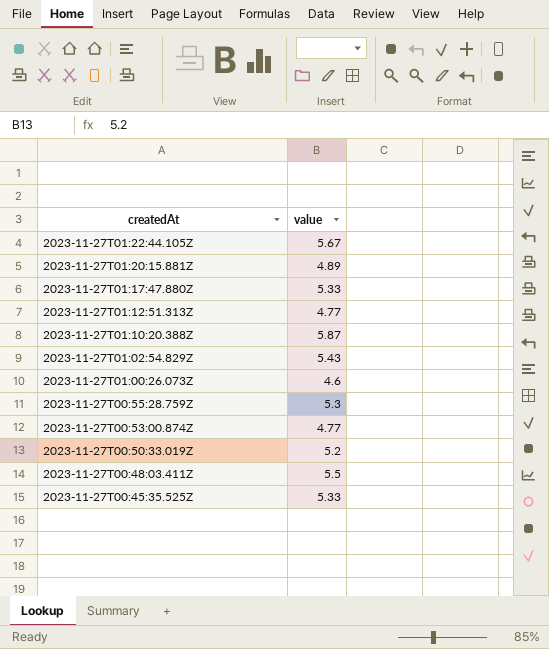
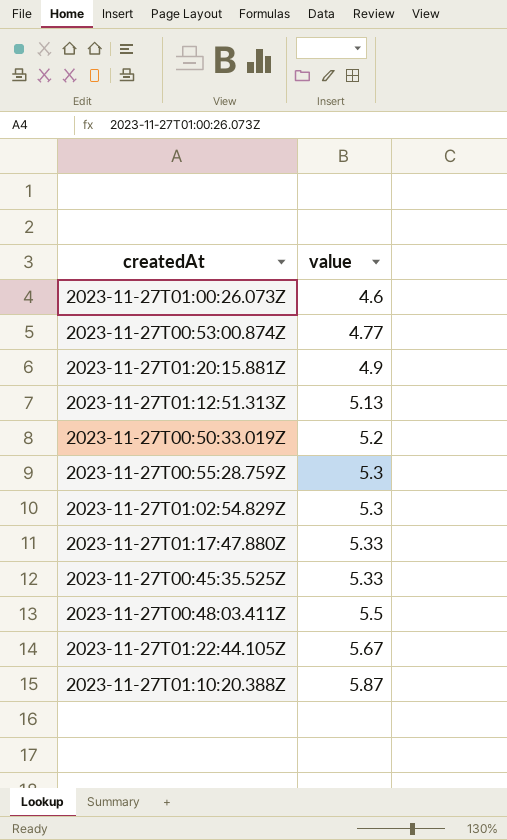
row order: createdAt descending -> value ascending
2023-11-27T01:20:15.881Z | value: 4.89 -> 4.9
2023-11-27T01:12:51.313Z | value: 4.77 -> 5.13
2023-11-27T01:02:54.829Z | value: 5.43 -> 5.3

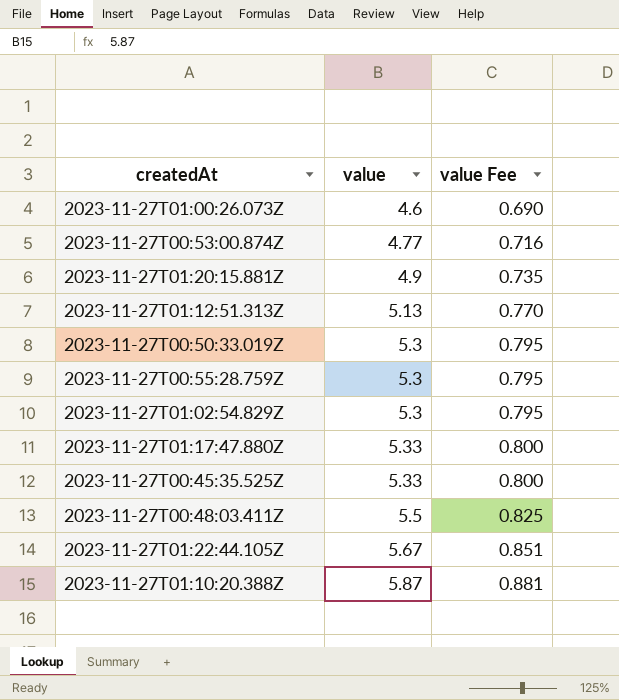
column value Fee | formula: none -> [value] * 0.15
2023-11-27T00:50:33.019Z | value: 5.2 -> 5.3

